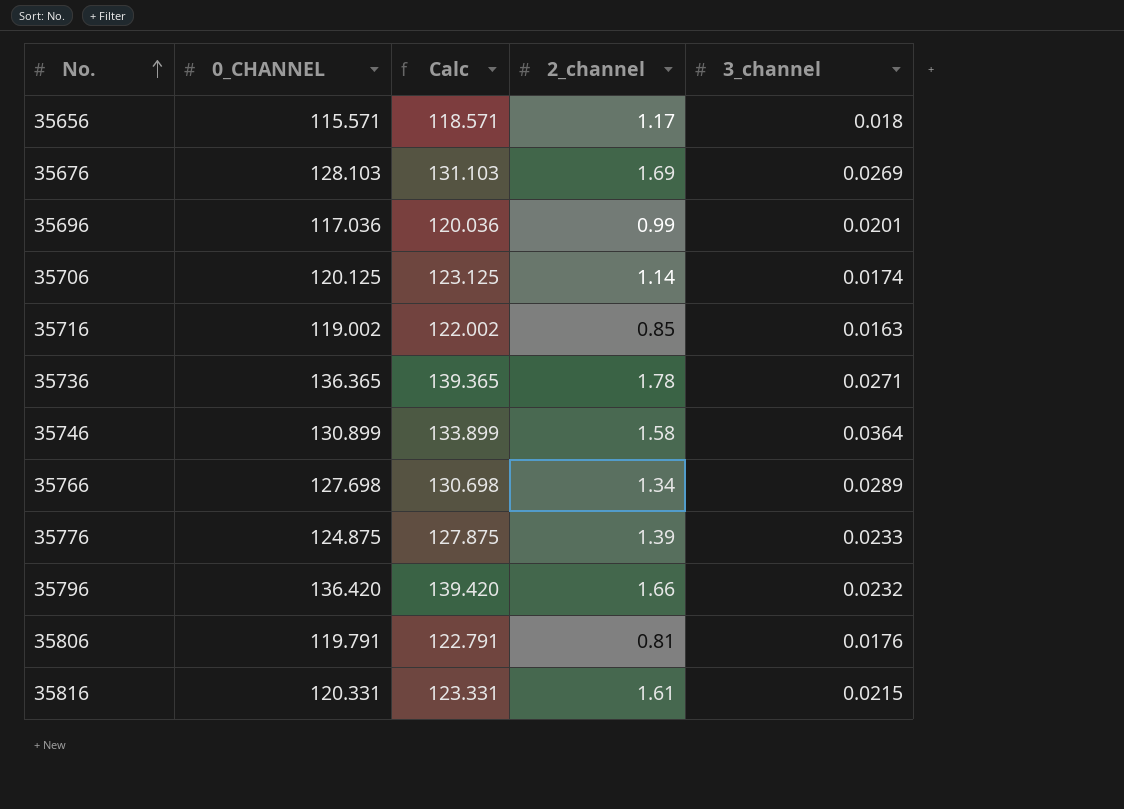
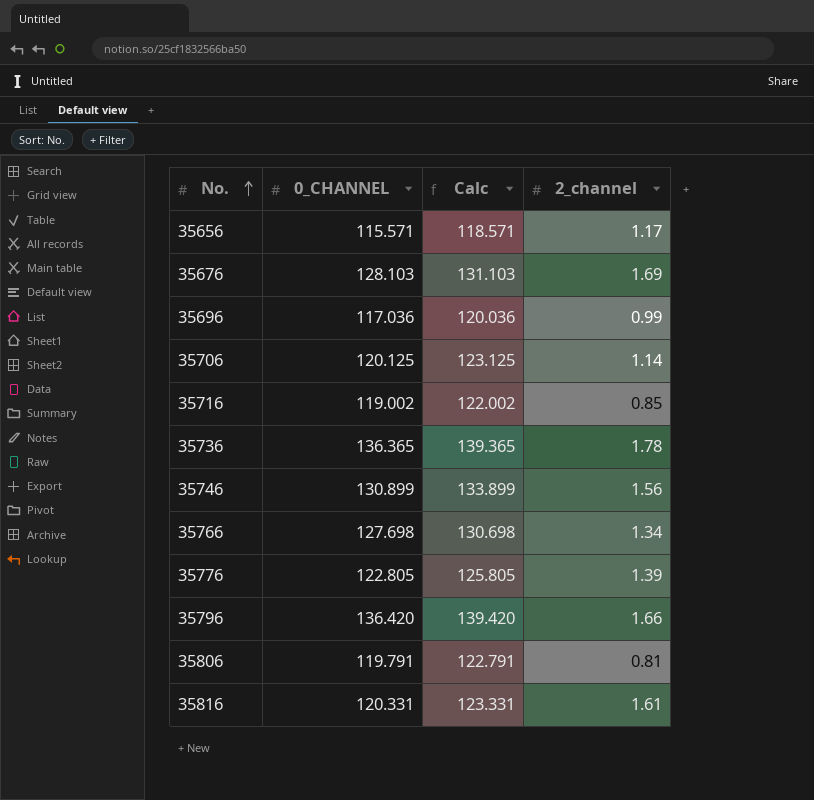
column 3_channel | position: 5 -> none
35746 | 2_channel: 1.58 -> 1.56
35776 | 0_CHANNEL: 124.875 -> 122.805
35776 | Calc: 127.875 -> 125.805

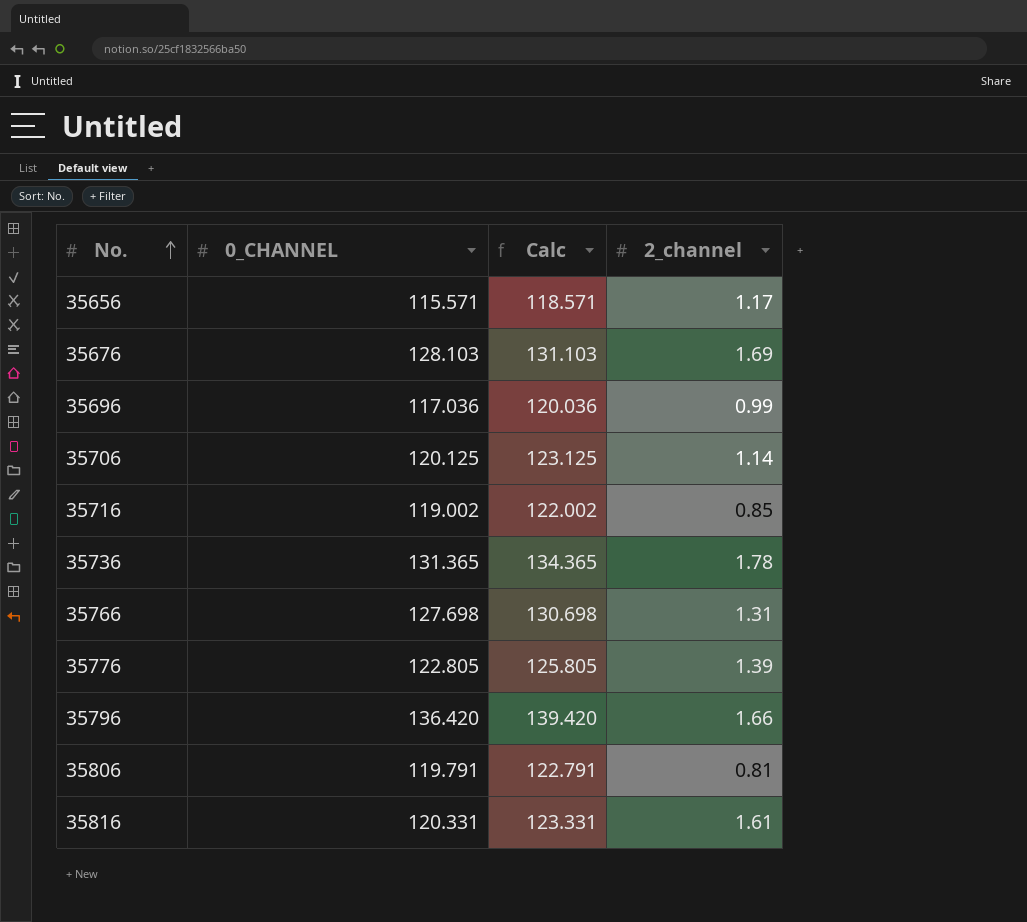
row 35746: 130.899 | 133.899 | 1.56 -> none
35736 | 0_CHANNEL: 136.365 -> 131.365
35736 | Calc: 139.365 -> 134.365
35766 | 2_channel: 1.34 -> 1.31

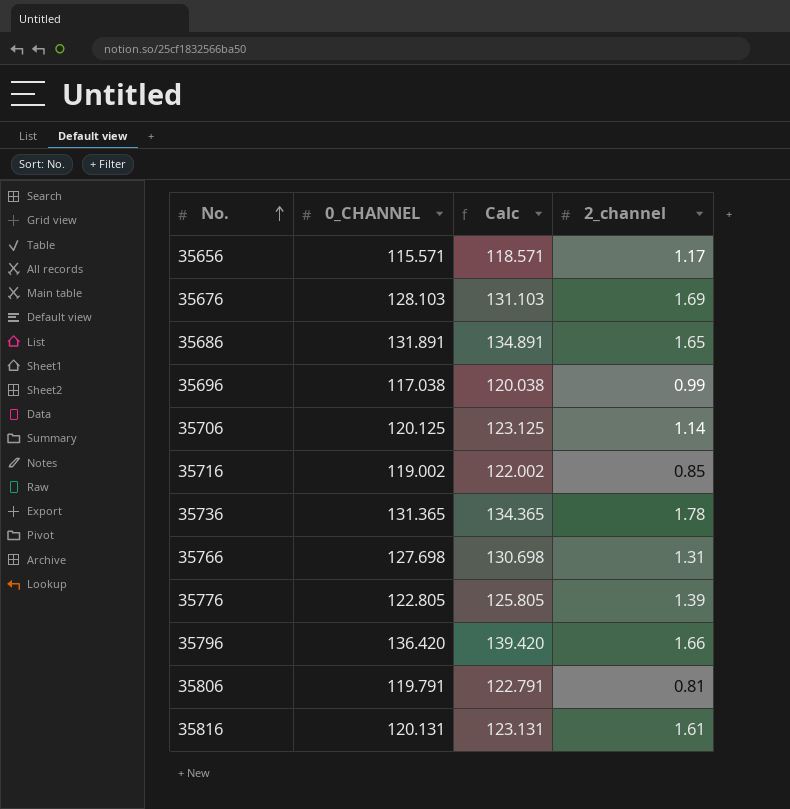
row 35686: none -> 131.891 | 134.891 | 1.65
35696 | 0_CHANNEL: 117.036 -> 117.038
35696 | Calc: 120.036 -> 120.038
35816 | 0_CHANNEL: 120.331 -> 120.131
35816 | Calc: 123.331 -> 123.131

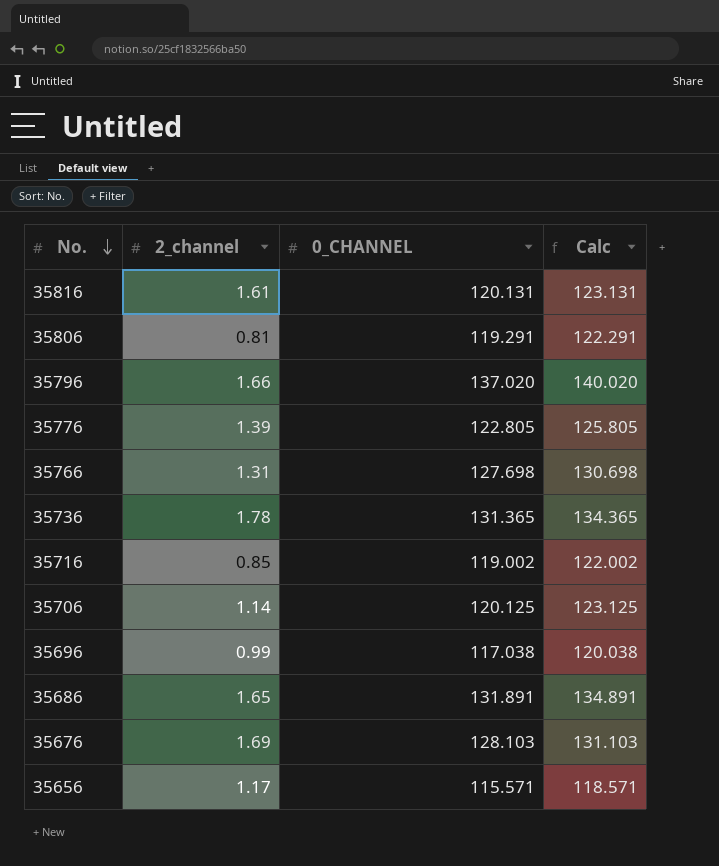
row order: No. ascending -> No. descending
column 2_channel | position: 4 -> 2
35806 | 0_CHANNEL: 119.791 -> 119.291
35806 | Calc: 122.791 -> 122.291
35796 | 0_CHANNEL: 136.420 -> 137.020
35796 | Calc: 139.420 -> 140.020

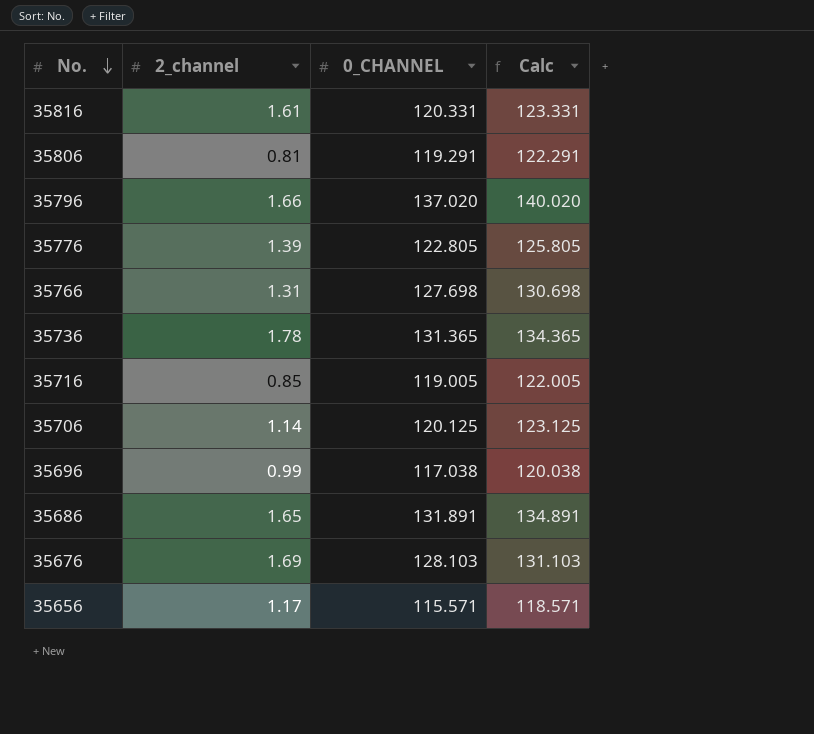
35816 | 0_CHANNEL: 120.131 -> 120.331
35816 | Calc: 123.131 -> 123.331
35716 | 0_CHANNEL: 119.002 -> 119.005
35716 | Calc: 122.002 -> 122.005

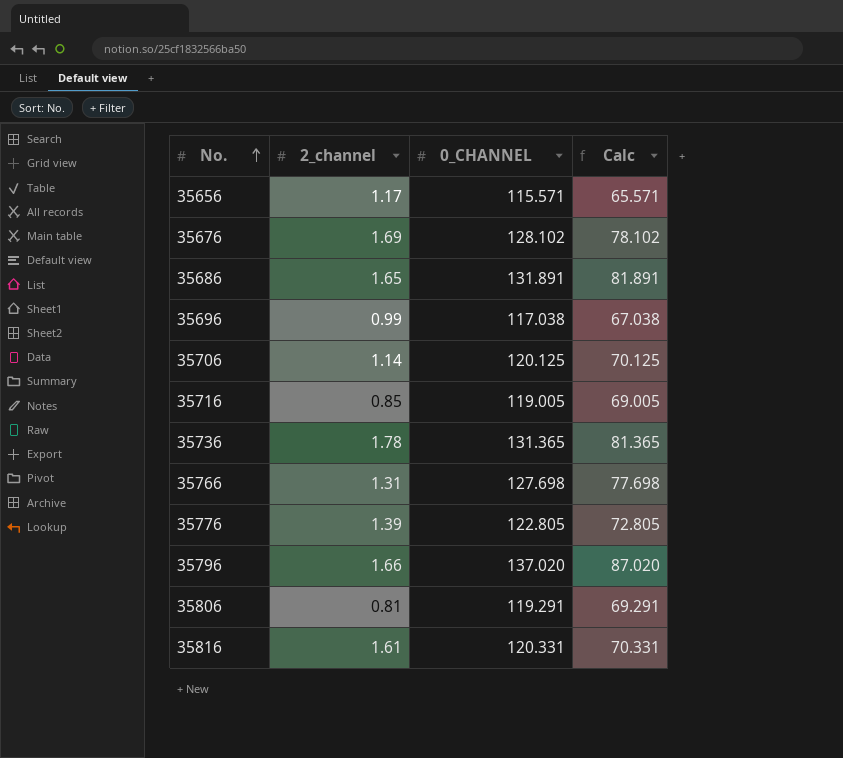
row order: No. descending -> No. ascending
column Calc | formula: [0_CHANNEL] + 3 -> [0_CHANNEL] - 50
35676 | 0_CHANNEL: 128.103 -> 128.102

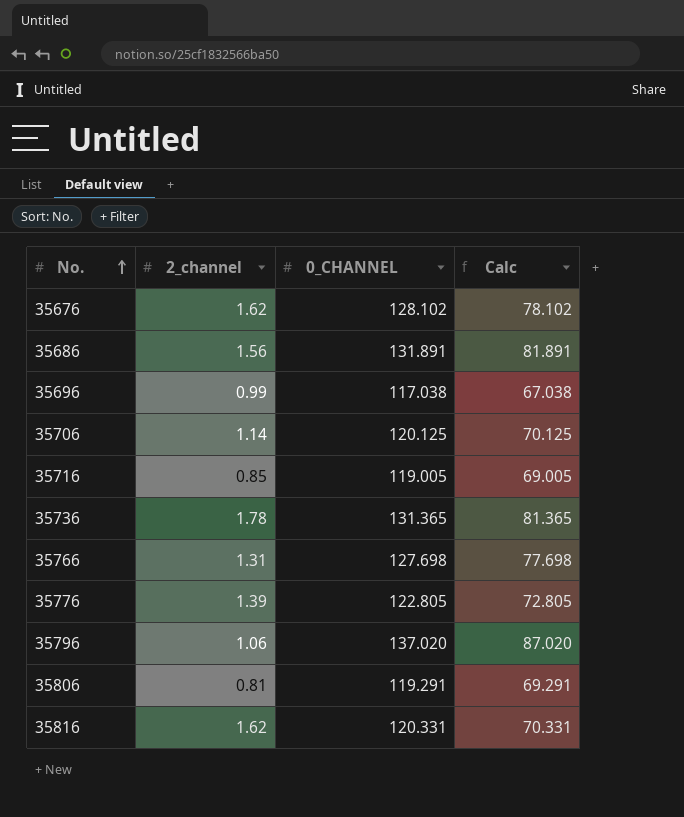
row 35656: 1.17 | 115.571 | 65.571 -> none
35676 | 2_channel: 1.69 -> 1.62
35686 | 2_channel: 1.65 -> 1.56
35796 | 2_channel: 1.66 -> 1.06
35816 | 2_channel: 1.61 -> 1.62

